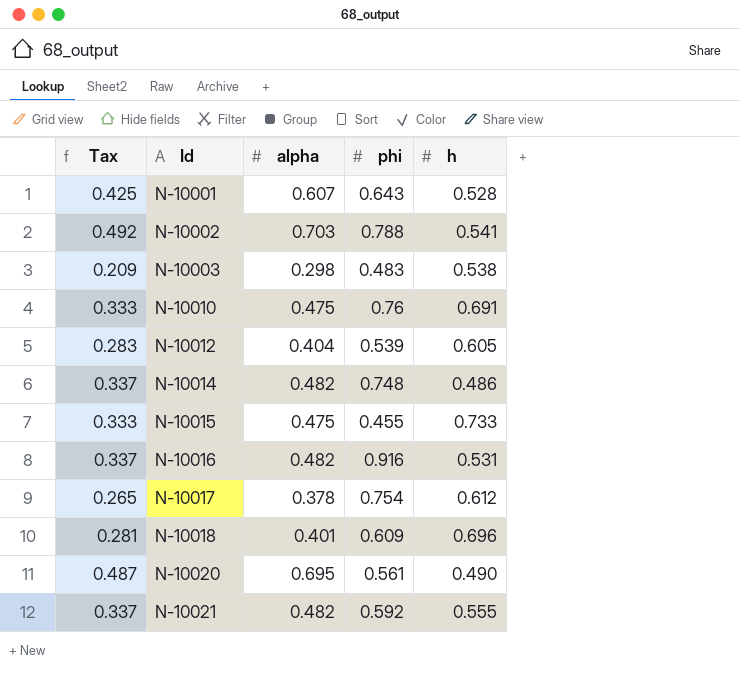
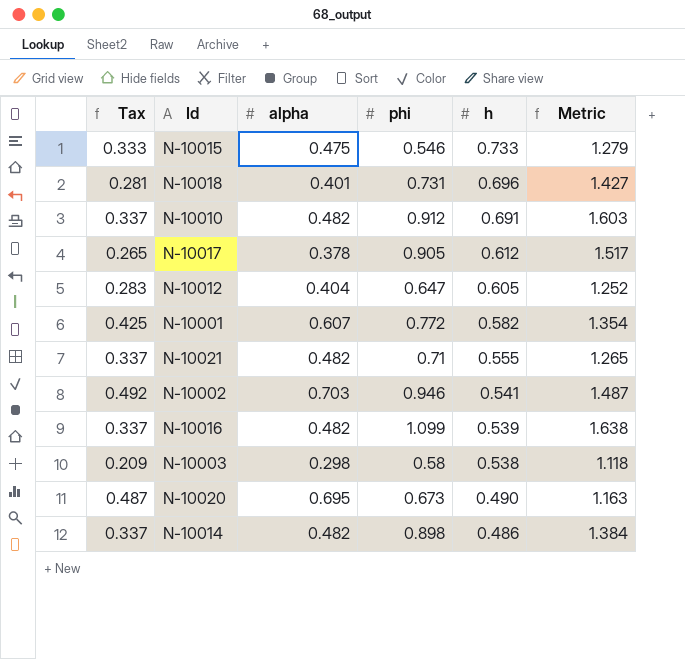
row order: Id ascending -> h descending
column Metric | formula: none -> [phi] + [h]
N-10015 | phi: 0.455 -> 0.546
N-10018 | phi: 0.609 -> 0.731
N-10010 | Tax: 0.333 -> 0.337
N-10010 | alpha: 0.475 -> 0.482
N-10010 | phi: 0.76 -> 0.912
N-10017 | phi: 0.754 -> 0.905
N-10012 | phi: 0.539 -> 0.647
N-10001 | phi: 0.643 -> 0.772
N-10001 | h: 0.528 -> 0.582
N-10021 | phi: 0.592 -> 0.71
N-10002 | phi: 0.788 -> 0.946
N-10016 | phi: 0.916 -> 1.099
N-10016 | h: 0.531 -> 0.539
N-10003 | phi: 0.483 -> 0.58
N-10020 | phi: 0.561 -> 0.673
N-10014 | phi: 0.748 -> 0.898

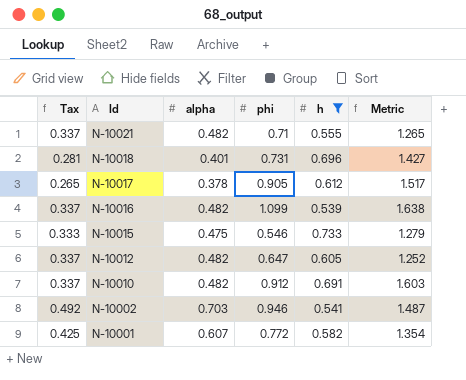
filter: none -> h >= 0.539
row order: h descending -> Id descending
N-10012 | Tax: 0.283 -> 0.337
N-10012 | alpha: 0.404 -> 0.482

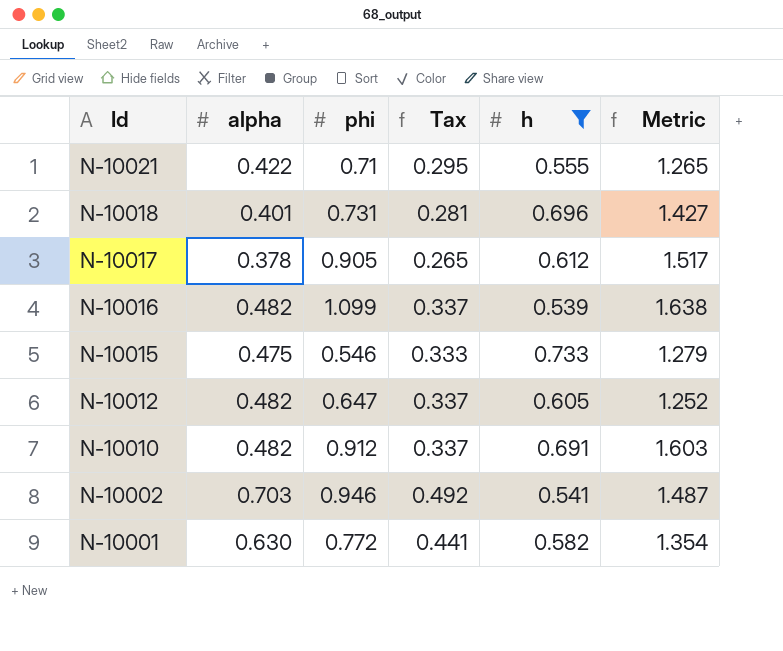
column Tax | position: 1 -> 4
N-10021 | alpha: 0.482 -> 0.422
N-10021 | Tax: 0.337 -> 0.295
N-10001 | alpha: 0.607 -> 0.630
N-10001 | Tax: 0.425 -> 0.441

